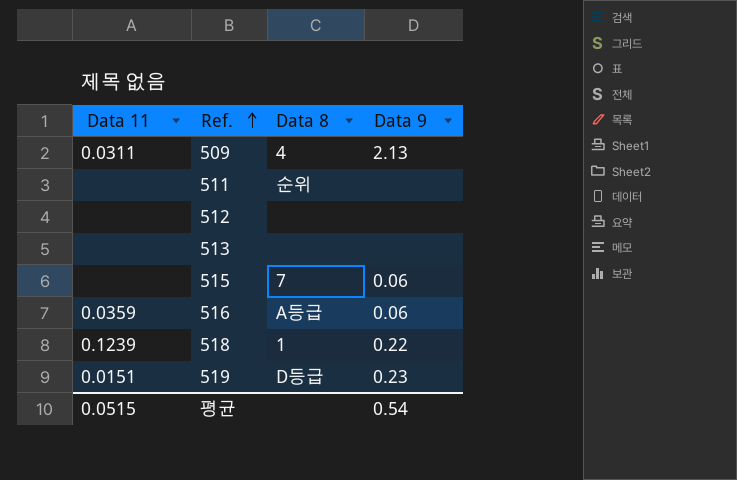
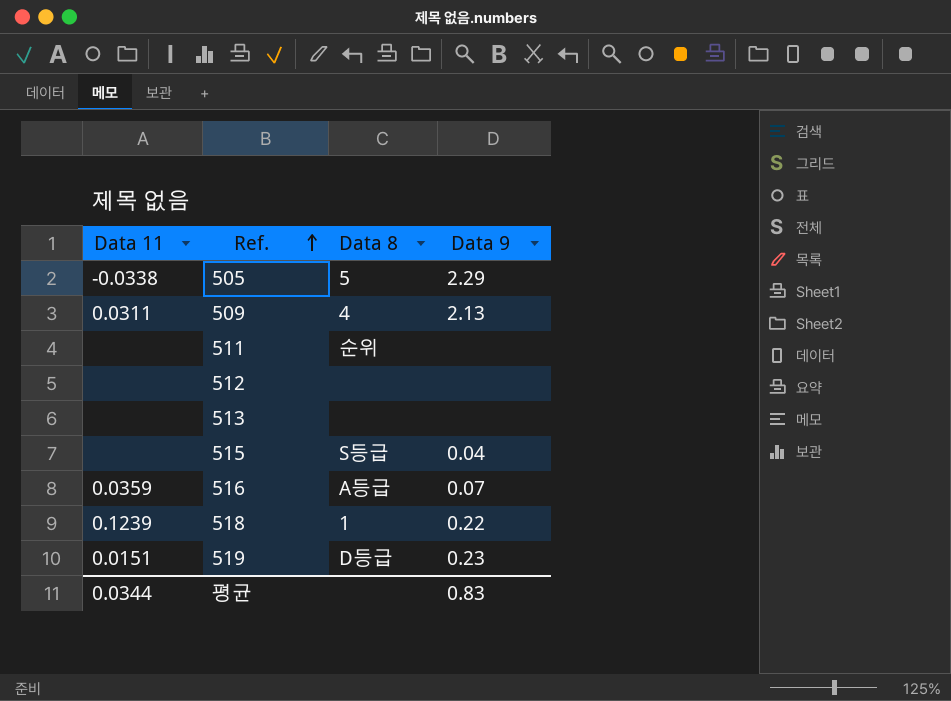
row 505: none -> -0.0338 | 5 | 2.29
515 | Data 8: 7 -> S등급
515 | Data 9: 0.06 -> 0.04
516 | Data 9: 0.06 -> 0.07
평균 | Data 11: 0.0515 -> 0.0344
평균 | Data 9: 0.54 -> 0.83

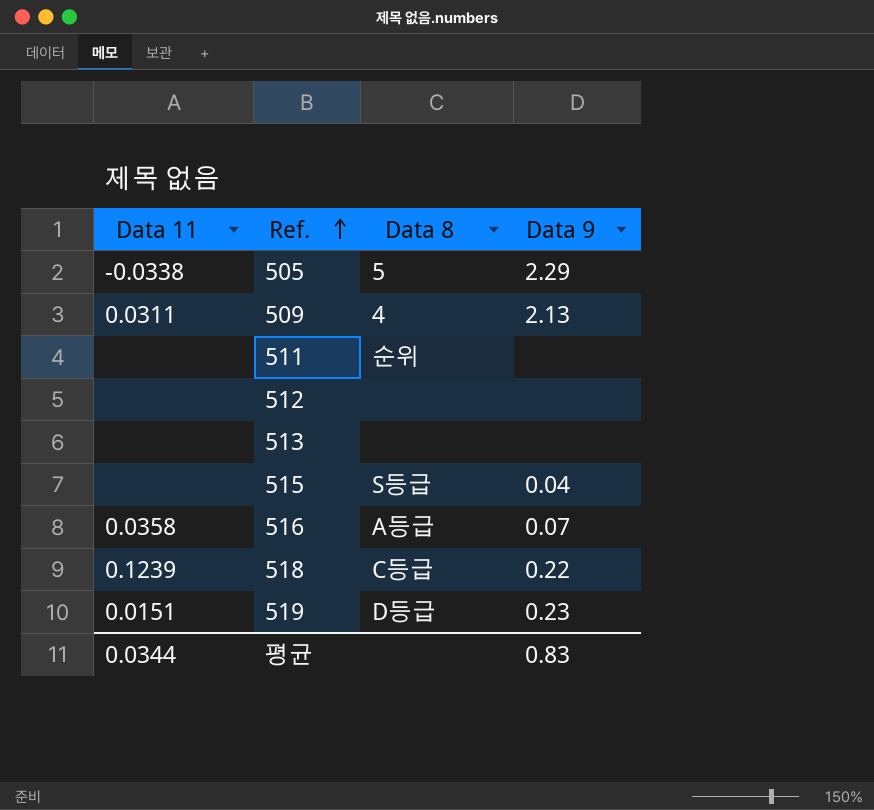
516 | Data 11: 0.0359 -> 0.0358
518 | Data 8: 1 -> C등급

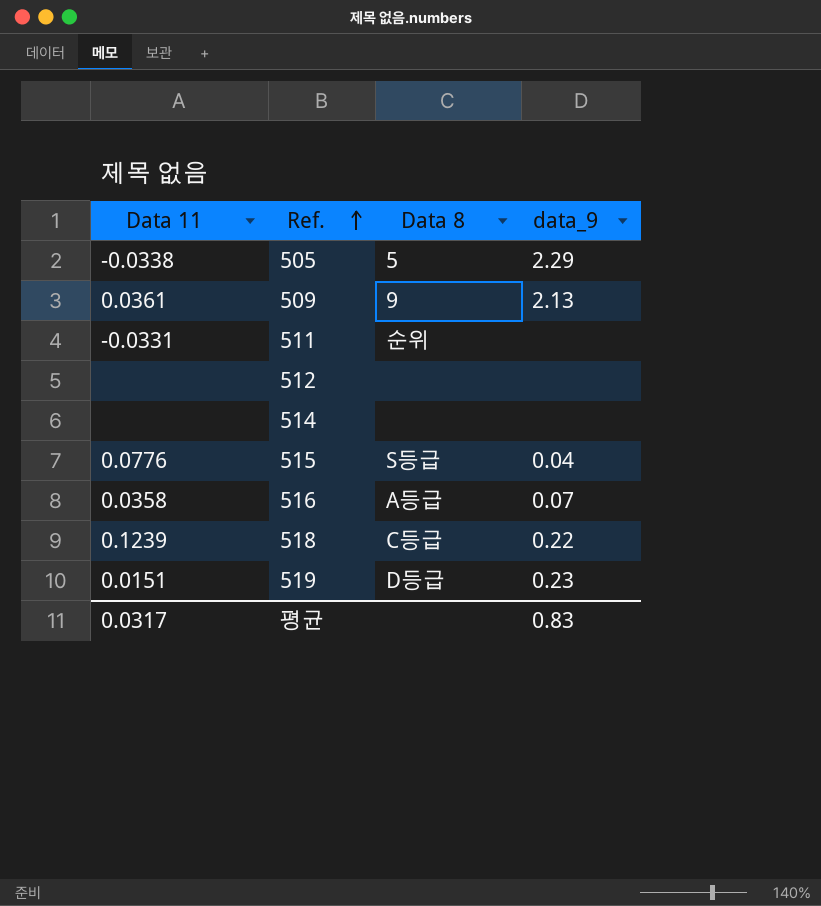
column name: Data 9 -> data_9
row 513: none | none | none -> none
509 | Data 11: 0.0311 -> 0.0361
509 | Data 8: 4 -> 9
511 | Data 11: none -> -0.0331
row 514: none -> none | none | none
515 | Data 11: none -> 0.0776
평균 | Data 11: 0.0344 -> 0.0317

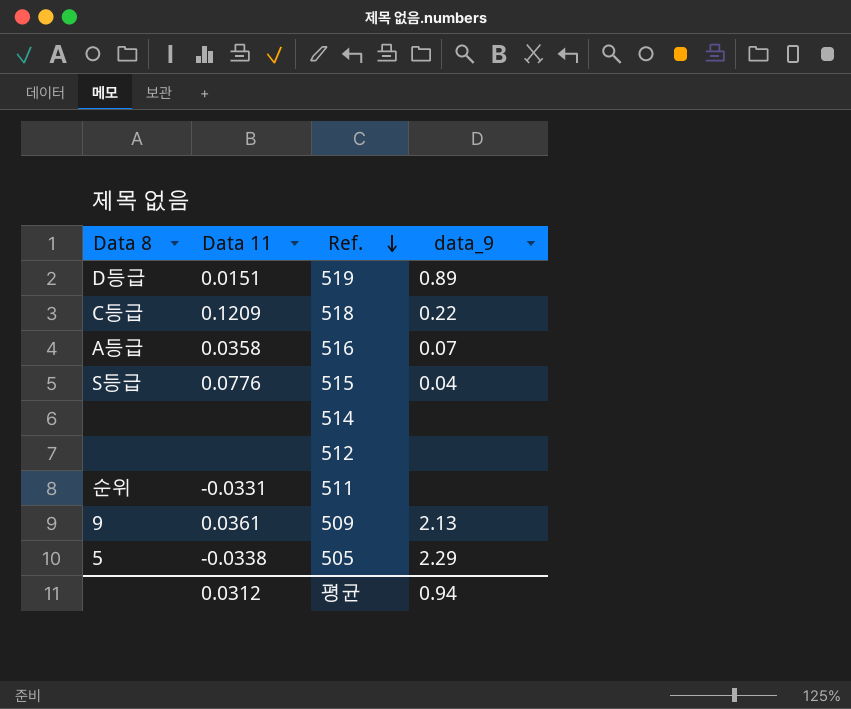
row order: Ref. ascending -> Ref. descending
column Data 8 | position: 3 -> 1
519 | data_9: 0.23 -> 0.89
518 | Data 11: 0.1239 -> 0.1209
평균 | Data 11: 0.0317 -> 0.0312
평균 | data_9: 0.83 -> 0.94

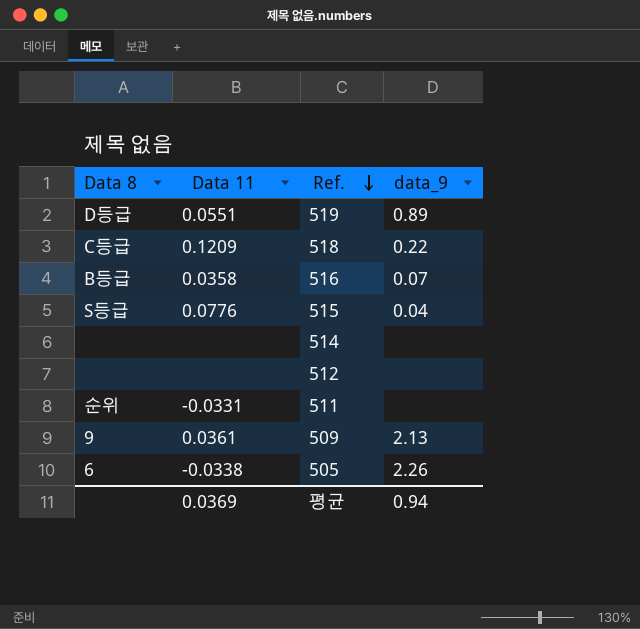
519 | Data 11: 0.0151 -> 0.0551
516 | Data 8: A등급 -> B등급
505 | Data 8: 5 -> 6
505 | data_9: 2.29 -> 2.26
평균 | Data 11: 0.0312 -> 0.0369

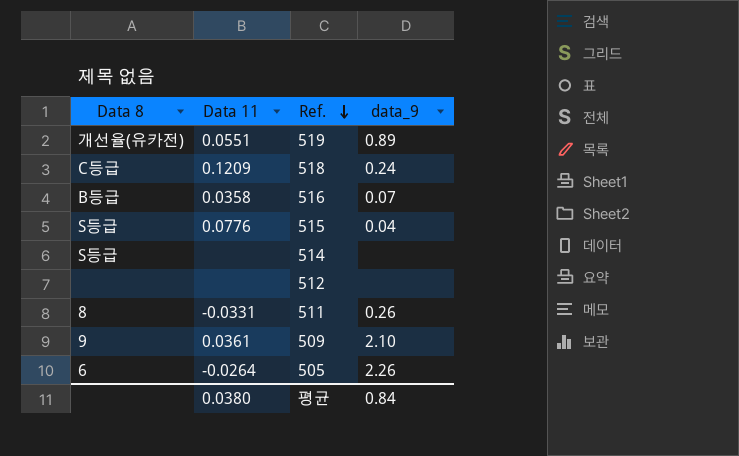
519 | Data 8: D등급 -> 개선율(유카전)
518 | data_9: 0.22 -> 0.24
514 | Data 8: none -> S등급
511 | Data 8: 순위 -> 8
511 | data_9: none -> 0.26
509 | data_9: 2.13 -> 2.10
505 | Data 11: -0.0338 -> -0.0264
평균 | Data 11: 0.0369 -> 0.0380
평균 | data_9: 0.94 -> 0.84

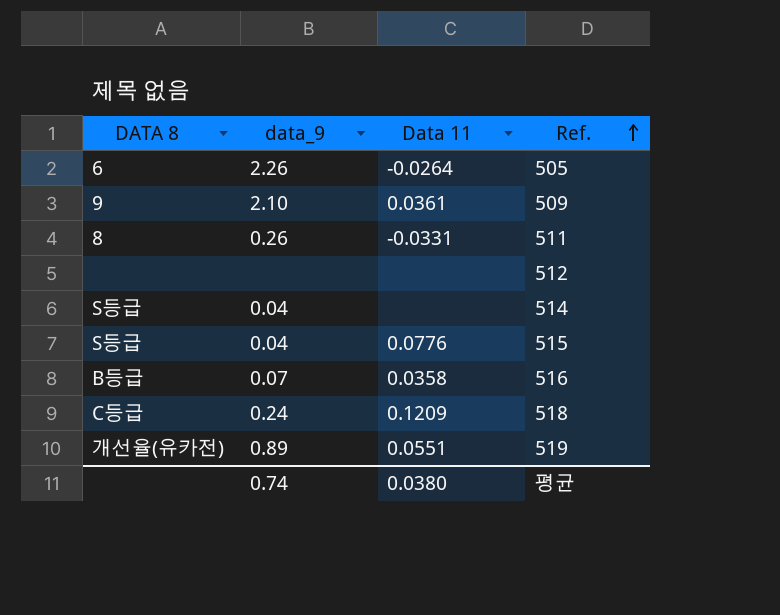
row order: Ref. descending -> Ref. ascending
column name: Data 8 -> DATA 8
column data_9 | position: 4 -> 2
514 | data_9: none -> 0.04
평균 | data_9: 0.84 -> 0.74

